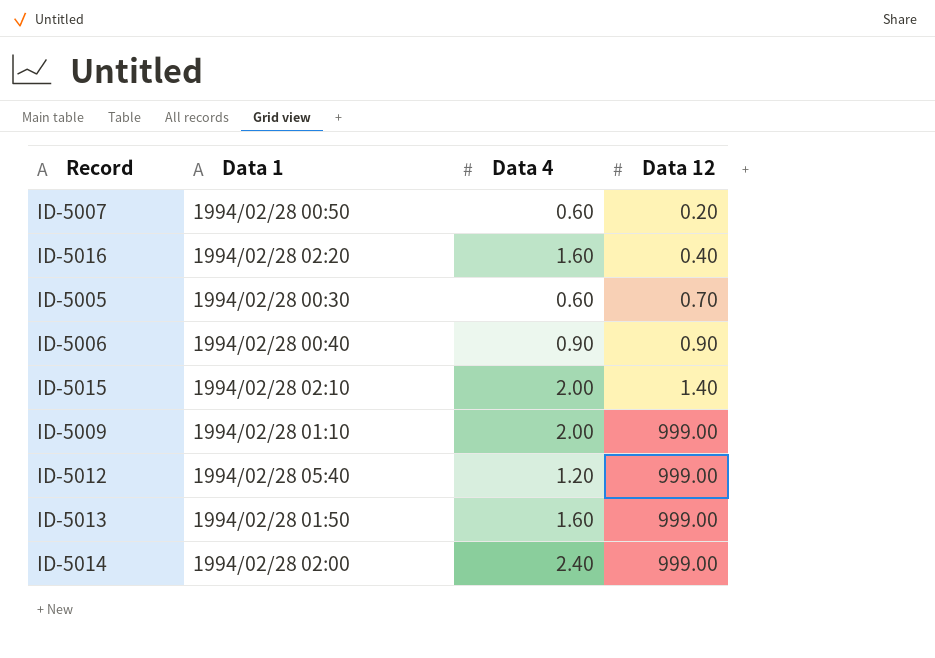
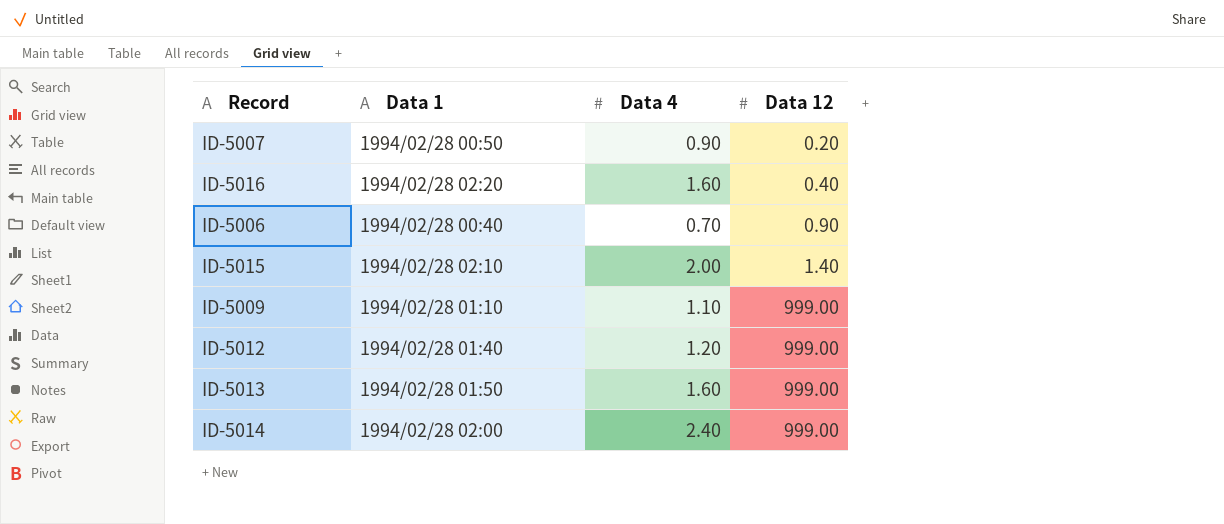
row ID-5005: 1994/02/28 00:30 | 0.60 | 0.70 -> none
ID-5007 | Data 4: 0.60 -> 0.90
ID-5006 | Data 4: 0.90 -> 0.70
ID-5009 | Data 4: 2.00 -> 1.10
ID-5012 | Data 1: 1994/02/28 05:40 -> 1994/02/28 01:40

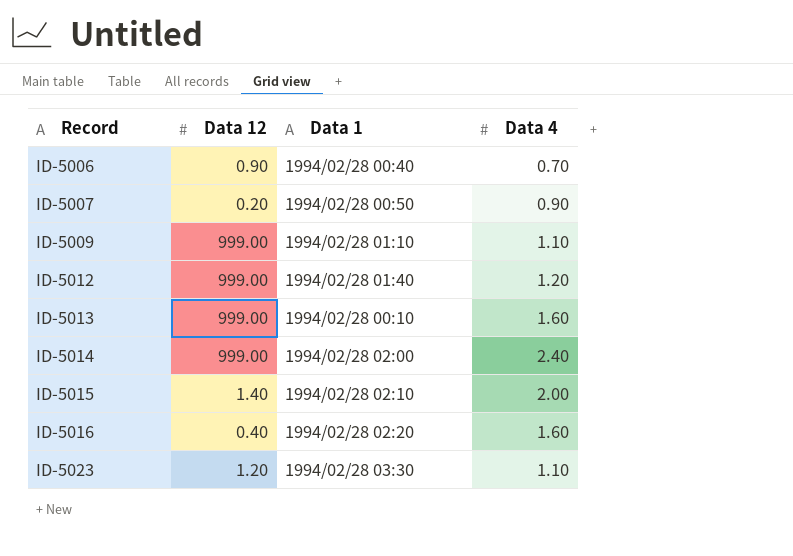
row order: Data 12 ascending -> Record ascending
column Data 12 | position: 4 -> 2
ID-5013 | Data 1: 1994/02/28 01:50 -> 1994/02/28 00:10
row ID-5023: none -> 1.20 | 1994/02/28 03:30 | 1.10

